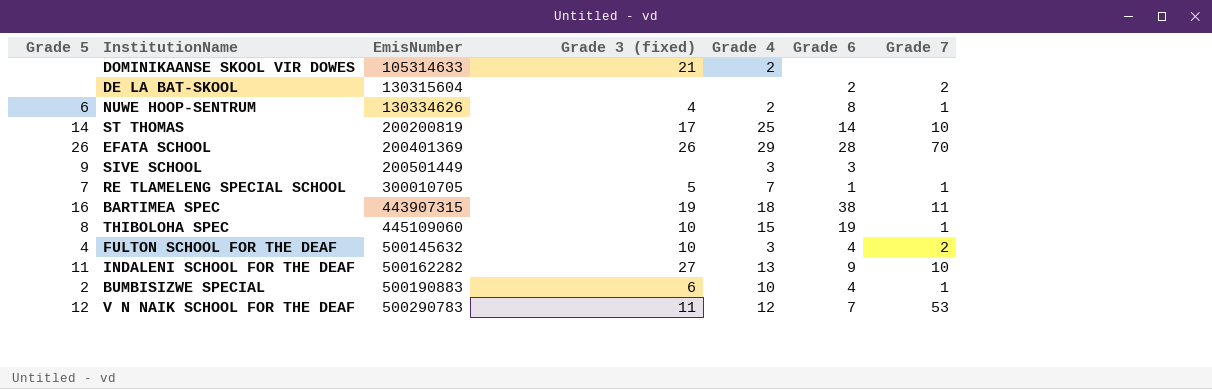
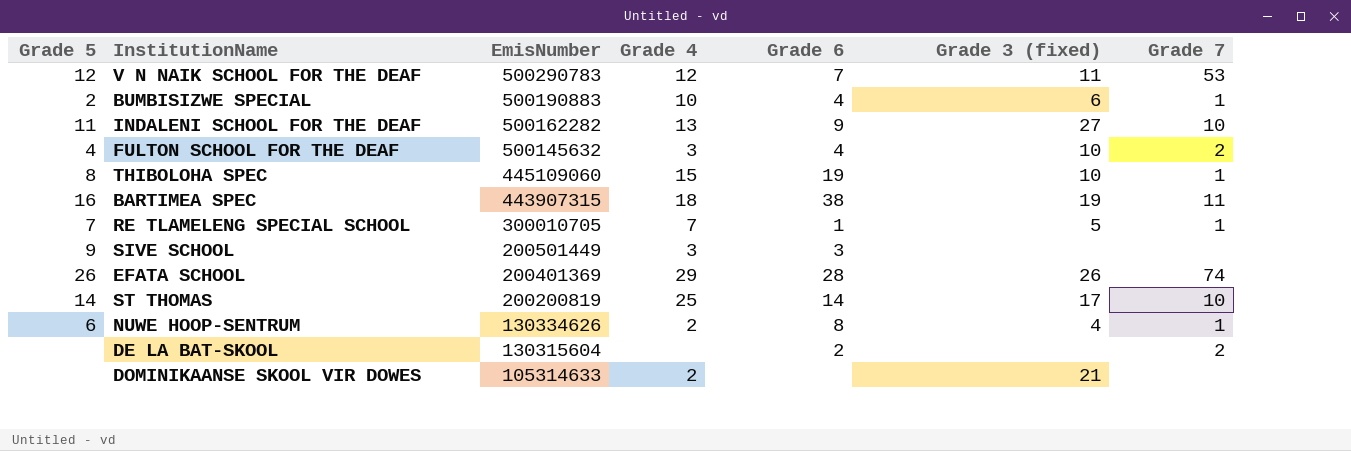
row order: EmisNumber ascending -> EmisNumber descending
column Grade 3 (fixed) | position: 4 -> 6
EFATA SCHOOL | Grade 7: 70 -> 74

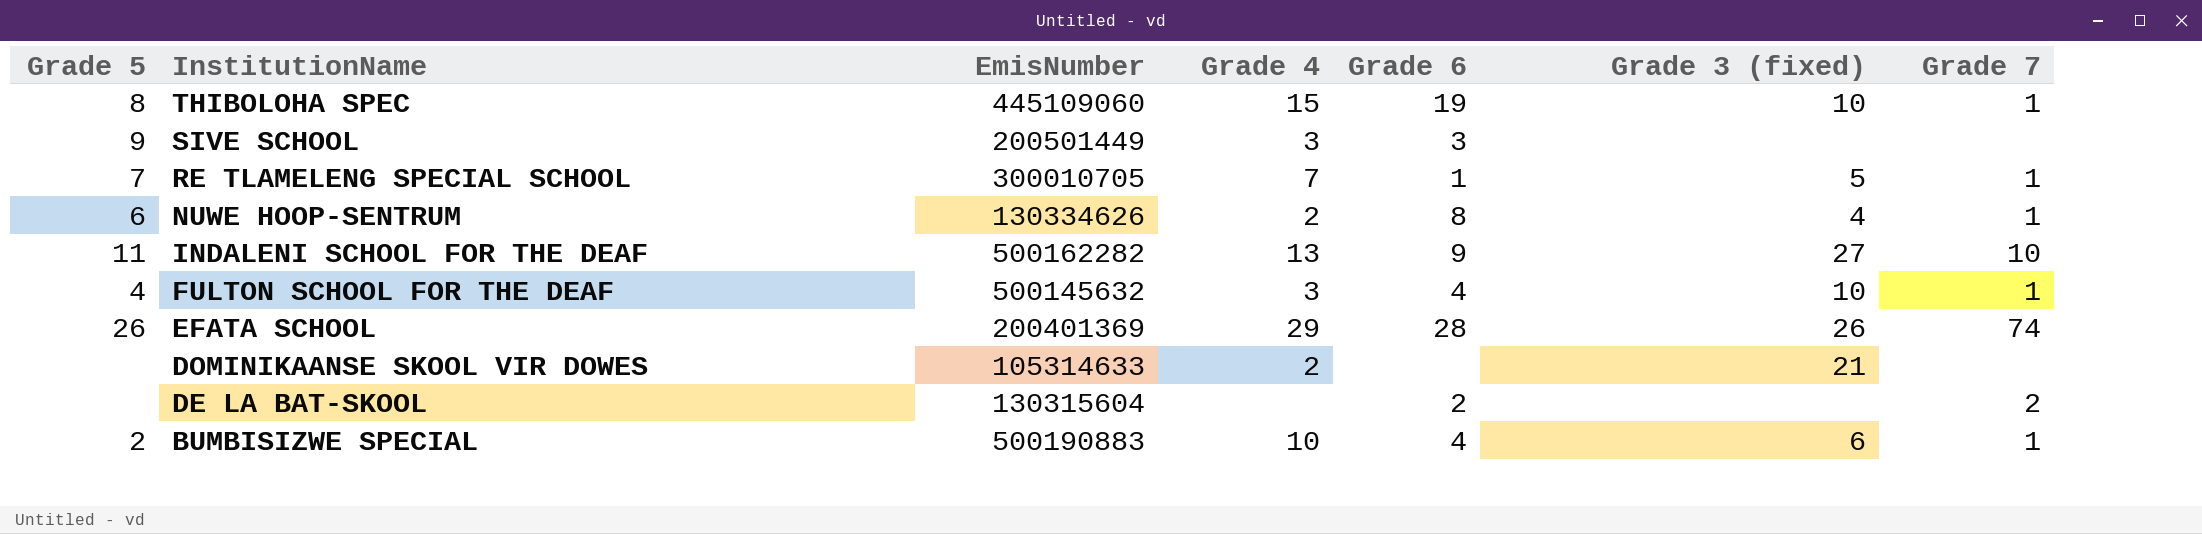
row order: EmisNumber descending -> InstitutionName descending
row V N NAIK SCHOOL FOR THE DEAF: 12 | 500290783 | 12 | 7 | 11 | 53 -> none
row BARTIMEA SPEC: 16 | 443907315 | 18 | 38 | 19 | 11 -> none
row ST THOMAS: 14 | 200200819 | 25 | 14 | 17 | 10 -> none
FULTON SCHOOL FOR THE DEAF | Grade 7: 2 -> 1

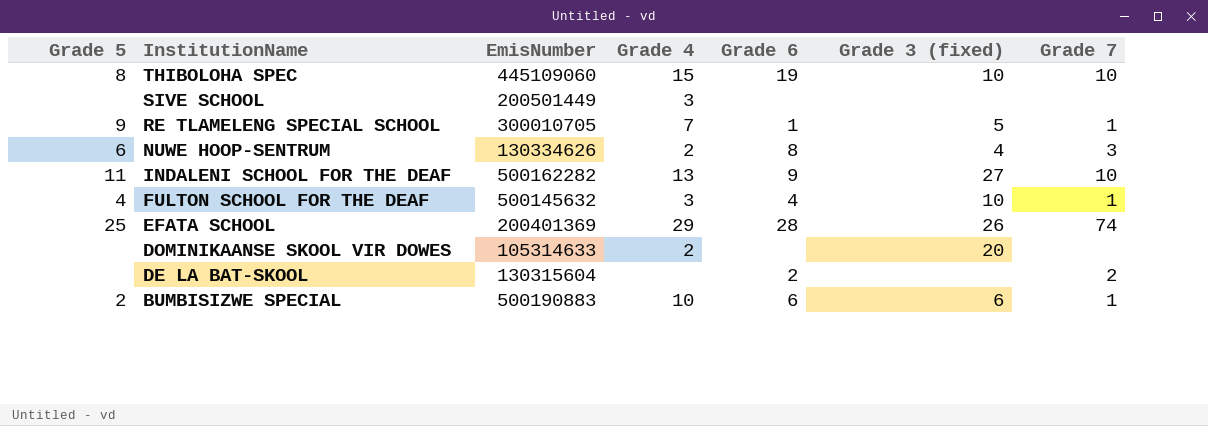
THIBOLOHA SPEC | Grade 7: 1 -> 10
SIVE SCHOOL | Grade 5: 9 -> none
SIVE SCHOOL | Grade 6: 3 -> none
RE TLAMELENG SPECIAL SCHOOL | Grade 5: 7 -> 9
NUWE HOOP-SENTRUM | Grade 7: 1 -> 3
EFATA SCHOOL | Grade 5: 26 -> 25
DOMINIKAANSE SKOOL VIR DOWES | Grade 3 (fixed): 21 -> 20
BUMBISIZWE SPECIAL | Grade 6: 4 -> 6

